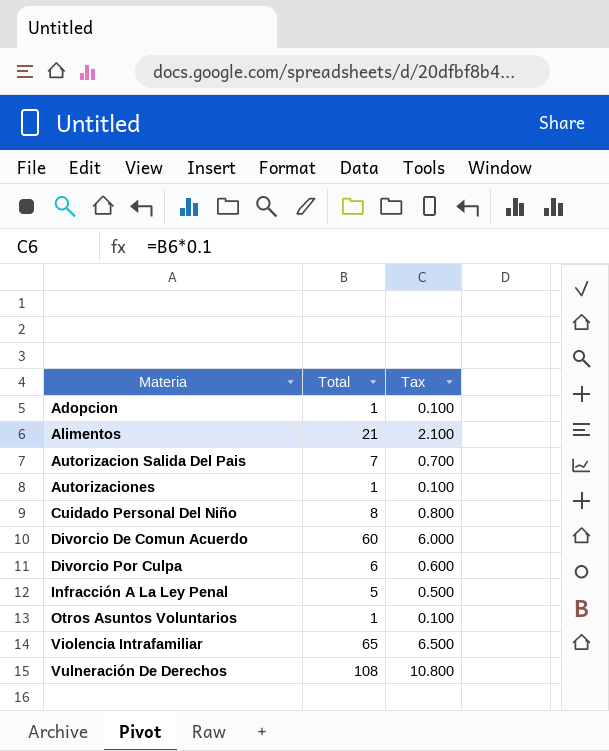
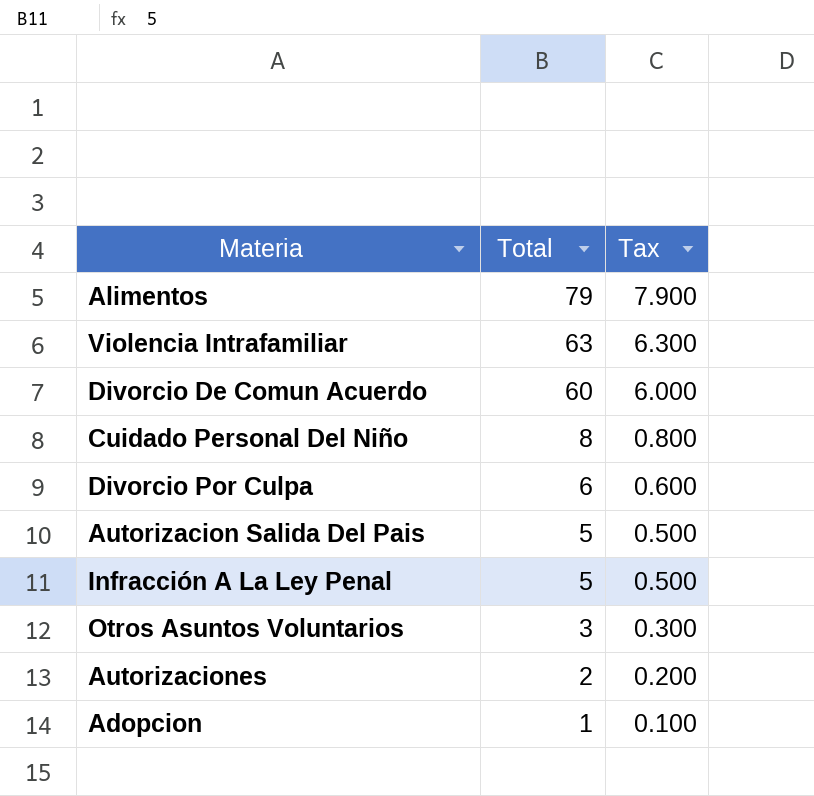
row order: Materia ascending -> Total descending
row Vulneración De Derechos: 108 | 10.800 -> none
Alimentos | Total: 21 -> 79
Alimentos | Tax: 2.100 -> 7.900
Violencia Intrafamiliar | Total: 65 -> 63
Violencia Intrafamiliar | Tax: 6.500 -> 6.300
Autorizacion Salida Del Pais | Total: 7 -> 5
Autorizacion Salida Del Pais | Tax: 0.700 -> 0.500
Otros Asuntos Voluntarios | Total: 1 -> 3
Otros Asuntos Voluntarios | Tax: 0.100 -> 0.300
Autorizaciones | Total: 1 -> 2
Autorizaciones | Tax: 0.100 -> 0.200

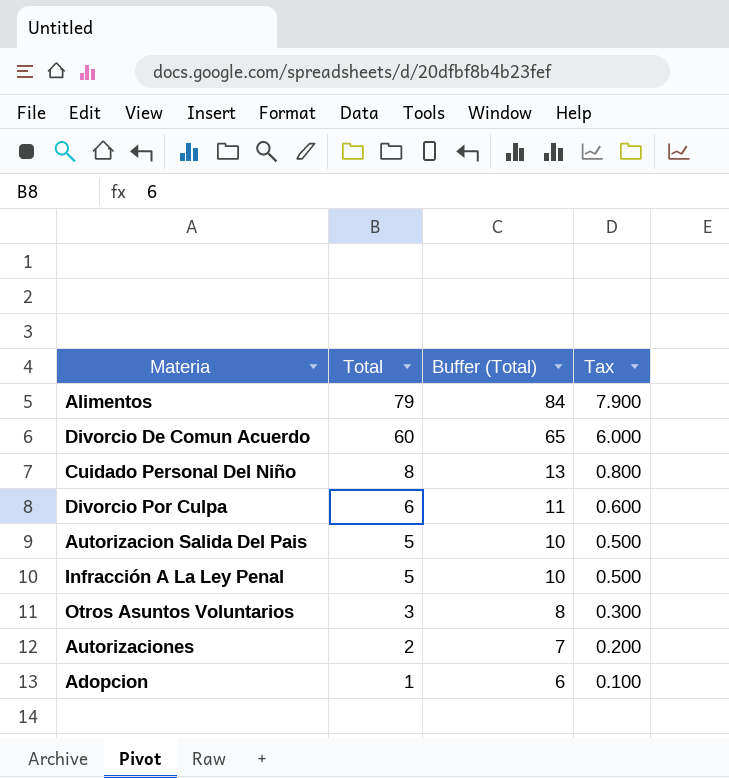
column Buffer (Total) | formula: none -> [Total] + 5
row Violencia Intrafamiliar: 63 | 6.300 -> none

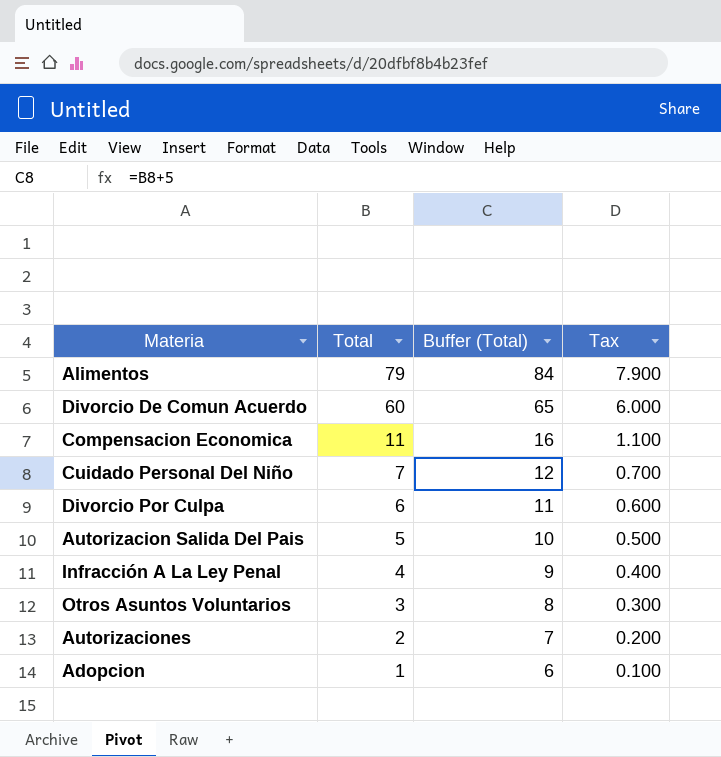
row Compensacion Economica: none -> 11 | 16 | 1.100
Cuidado Personal Del Niño | Total: 8 -> 7
Cuidado Personal Del Niño | Buffer (Total): 13 -> 12
Cuidado Personal Del Niño | Tax: 0.800 -> 0.700
Infracción A La Ley Penal | Total: 5 -> 4
Infracción A La Ley Penal | Buffer (Total): 10 -> 9
Infracción A La Ley Penal | Tax: 0.500 -> 0.400

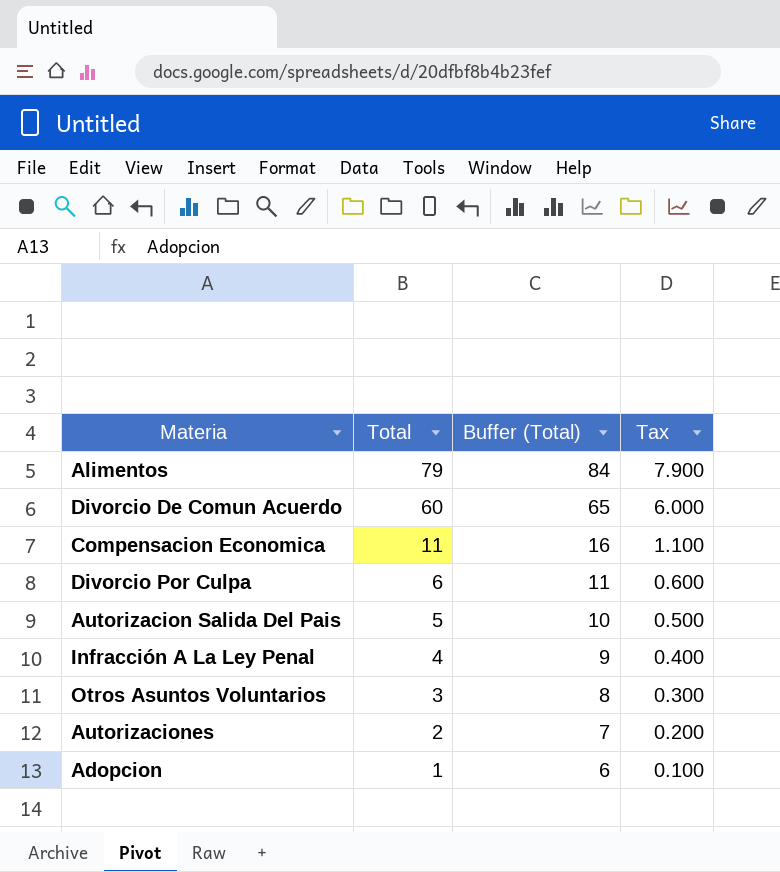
row Cuidado Personal Del Niño: 7 | 12 | 0.700 -> none

